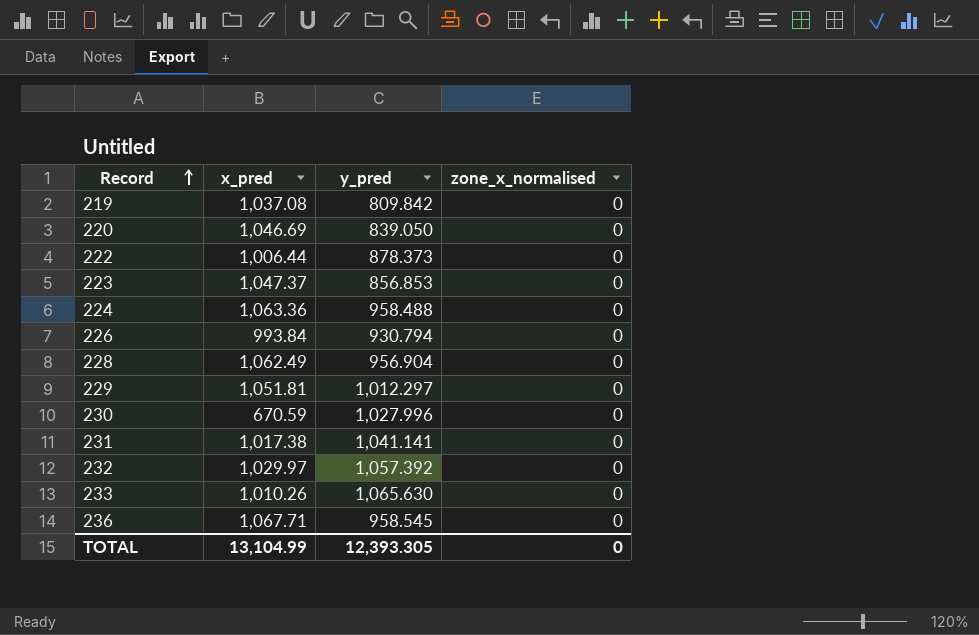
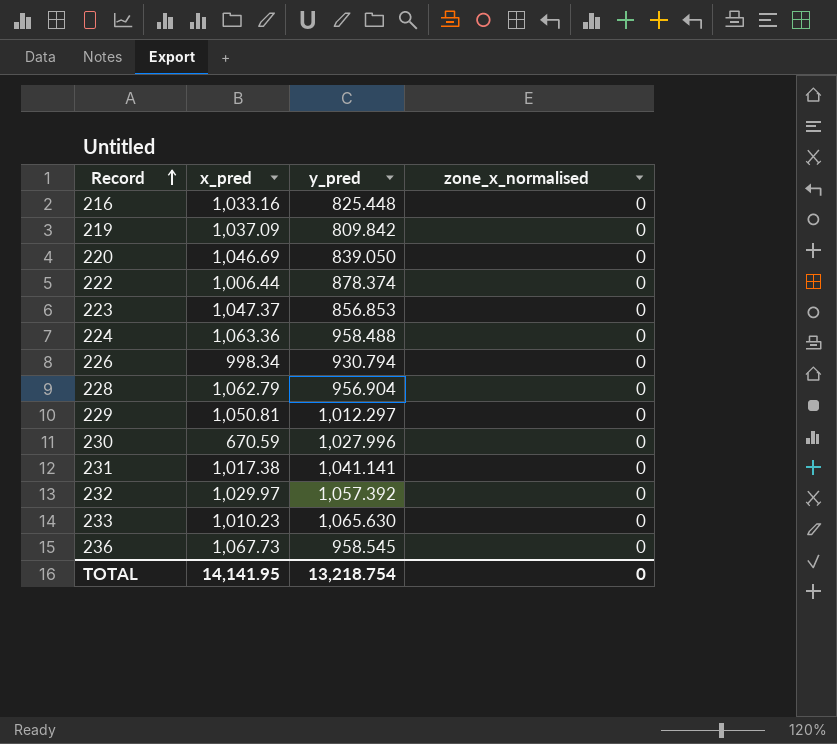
row 216: none -> 1,033.16 | 825.448 | 0
219 | x_pred: 1,037.08 -> 1,037.09
222 | y_pred: 878.373 -> 878.374
226 | x_pred: 993.84 -> 998.34
228 | x_pred: 1,062.49 -> 1,062.79
229 | x_pred: 1,051.81 -> 1,050.81
233 | x_pred: 1,010.26 -> 1,010.23
236 | x_pred: 1,067.71 -> 1,067.73
TOTAL | x_pred: 13,104.99 -> 14,141.95
TOTAL | y_pred: 12,393.305 -> 13,218.754

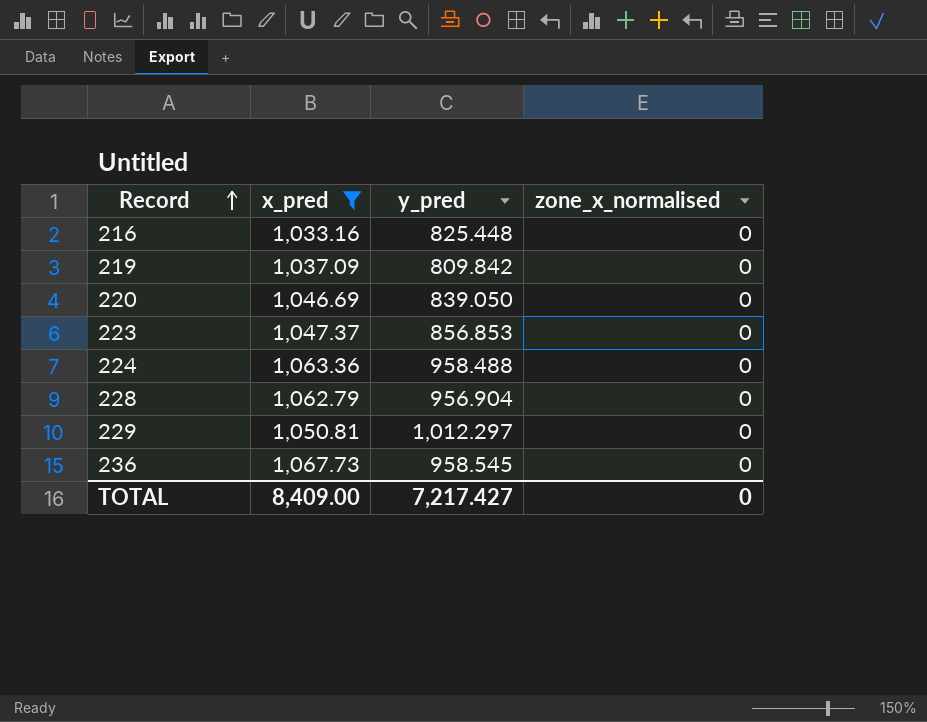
filter: none -> x_pred >= 1,033.16
TOTAL | x_pred: 14,141.95 -> 8,409.00
TOTAL | y_pred: 13,218.754 -> 7,217.427

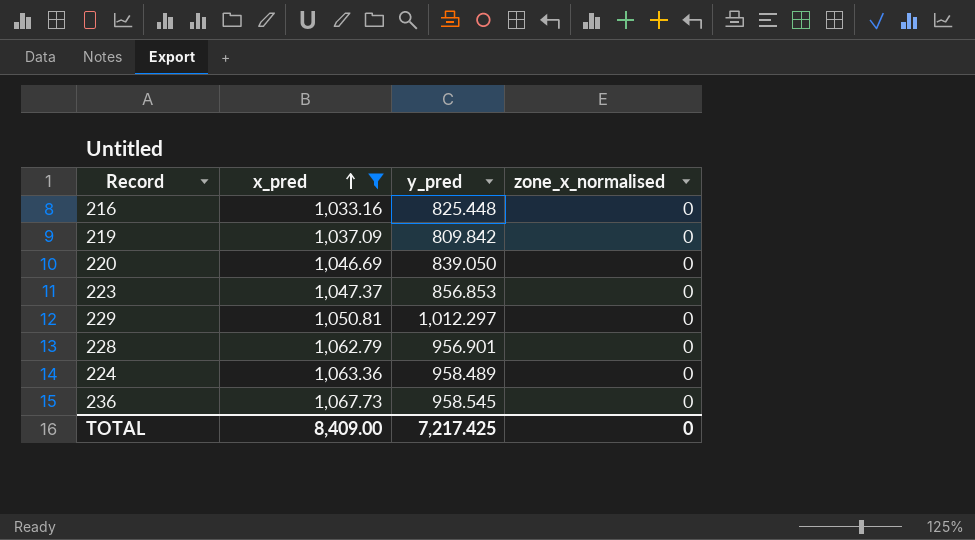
row order: Record ascending -> x_pred ascending
228 | y_pred: 956.904 -> 956.901
224 | y_pred: 958.488 -> 958.489
TOTAL | y_pred: 7,217.427 -> 7,217.425

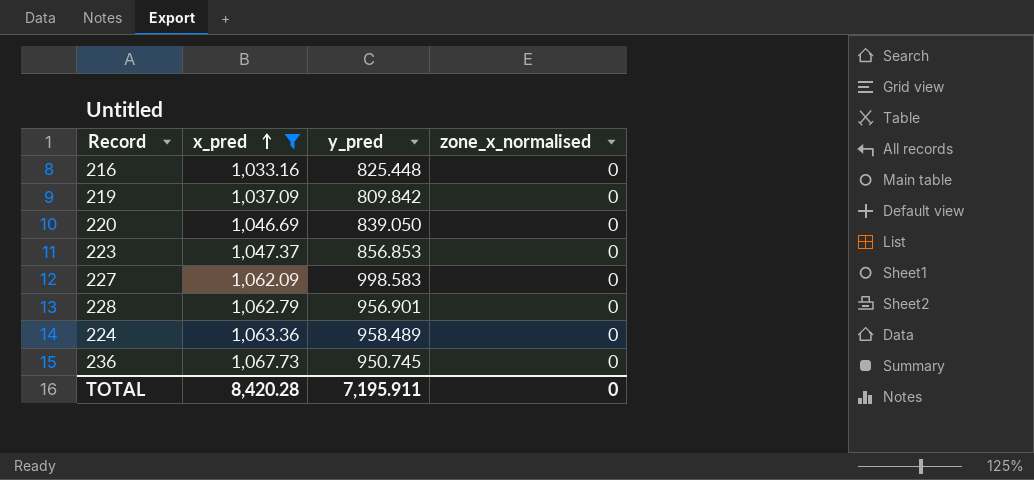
row 229: 1,050.81 | 1,012.297 | 0 -> none
row 227: none -> 1,062.09 | 998.583 | 0
236 | y_pred: 958.545 -> 950.745
TOTAL | x_pred: 8,409.00 -> 8,420.28
TOTAL | y_pred: 7,217.425 -> 7,195.911

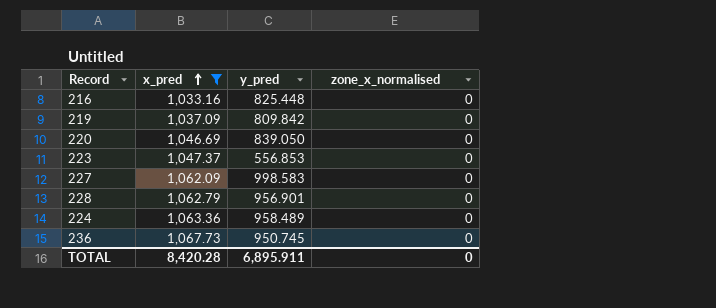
223 | y_pred: 856.853 -> 556.853
TOTAL | y_pred: 7,195.911 -> 6,895.911

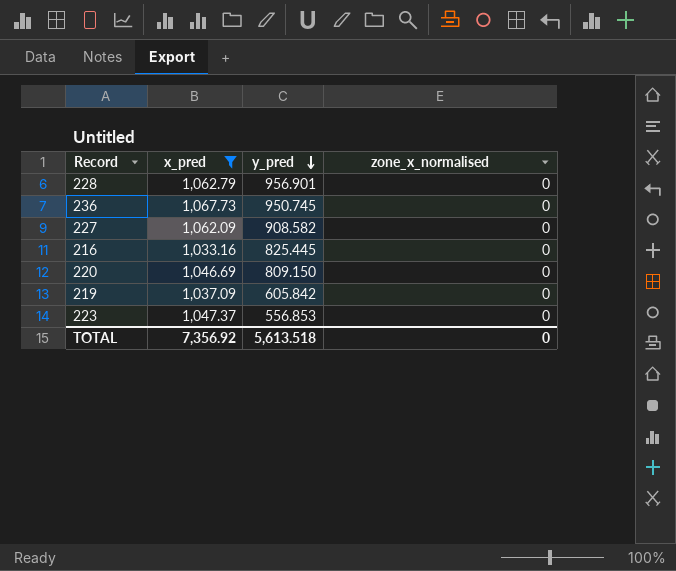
row order: x_pred ascending -> y_pred descending
row 224: 1,063.36 | 958.489 | 0 -> none
227 | y_pred: 998.583 -> 908.582
216 | y_pred: 825.448 -> 825.445
220 | y_pred: 839.050 -> 809.150
219 | y_pred: 809.842 -> 605.842
TOTAL | x_pred: 8,420.28 -> 7,356.92
TOTAL | y_pred: 6,895.911 -> 5,613.518

